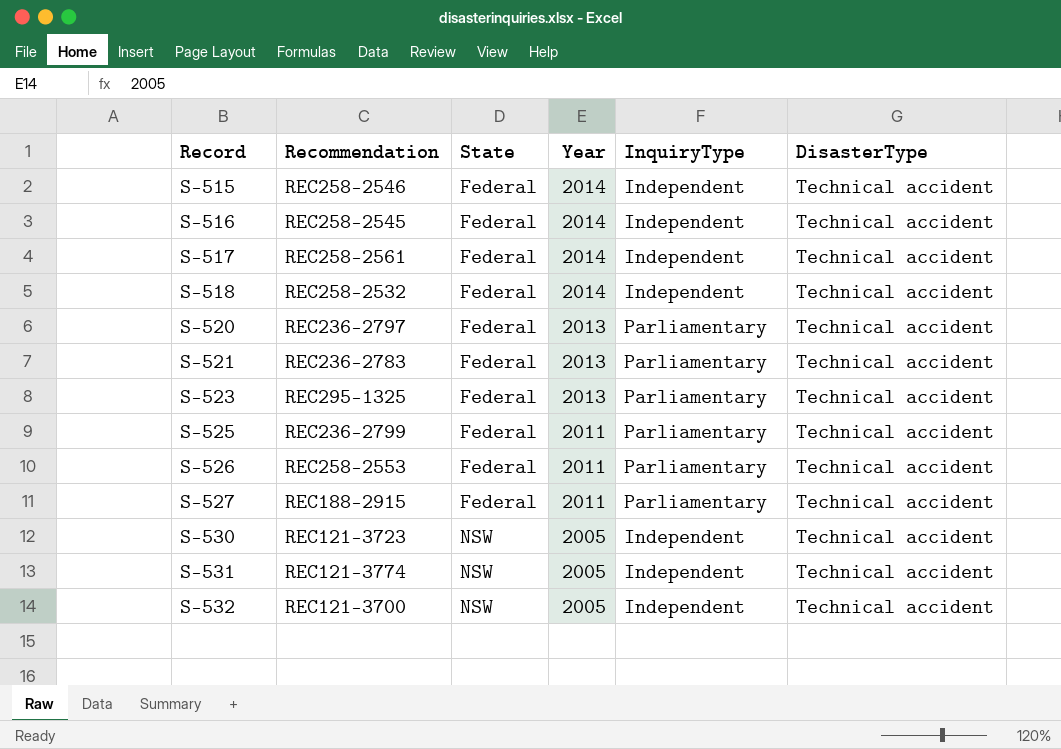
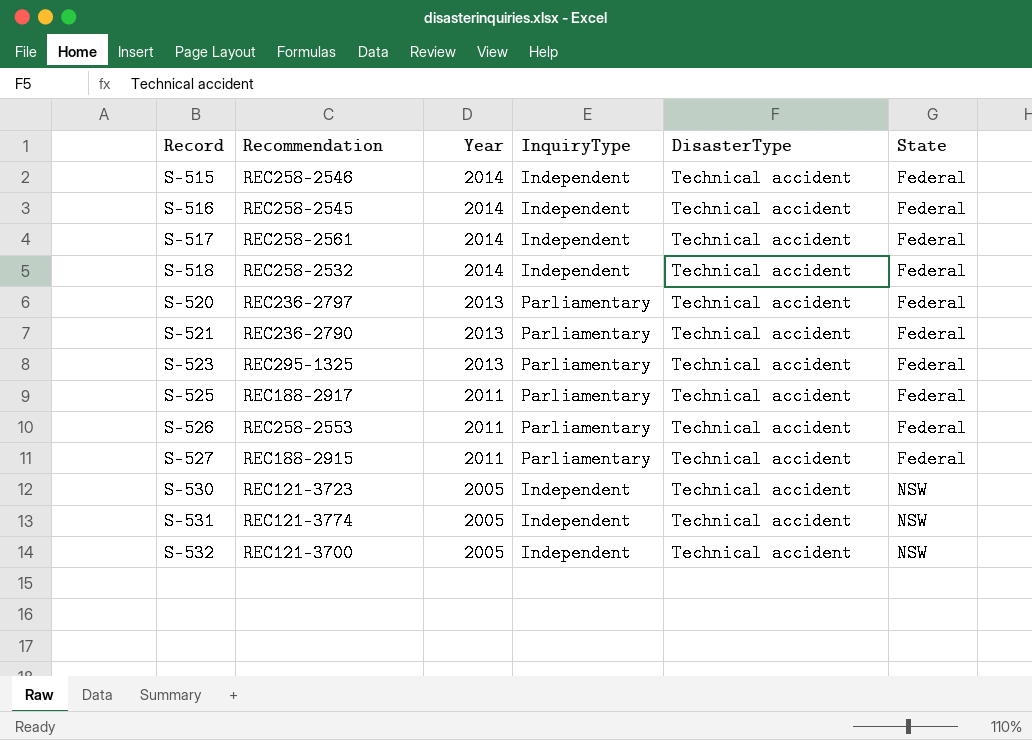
column State | position: 3 -> 6
S-521 | Recommendation: REC236-2783 -> REC236-2790
S-525 | Recommendation: REC236-2799 -> REC188-2917

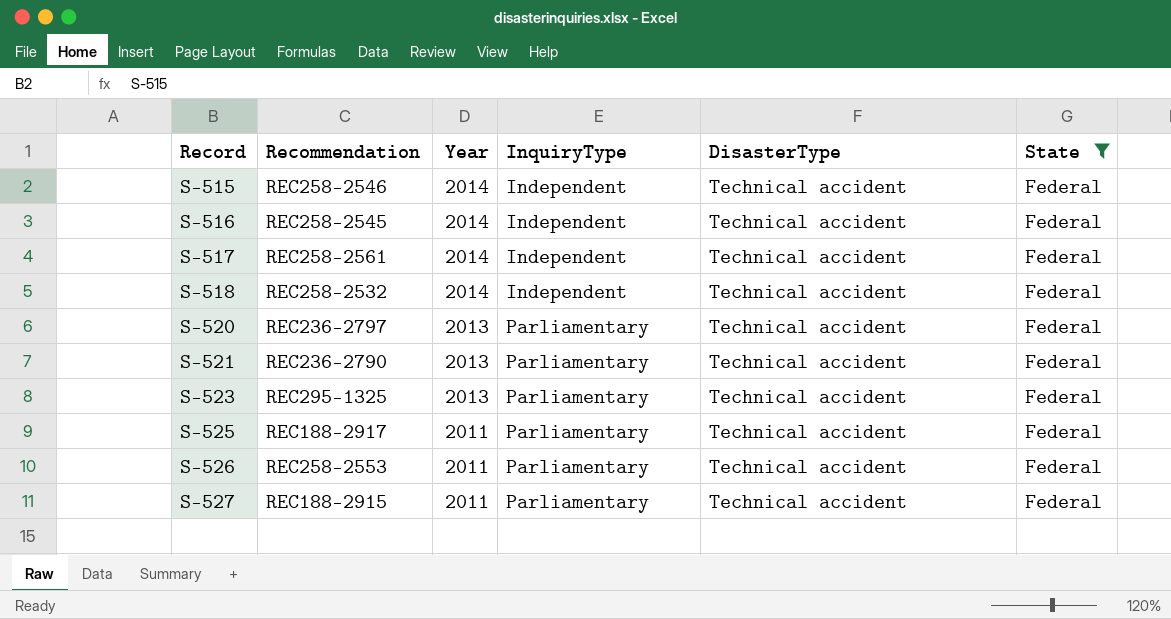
filter: none -> State = Federal

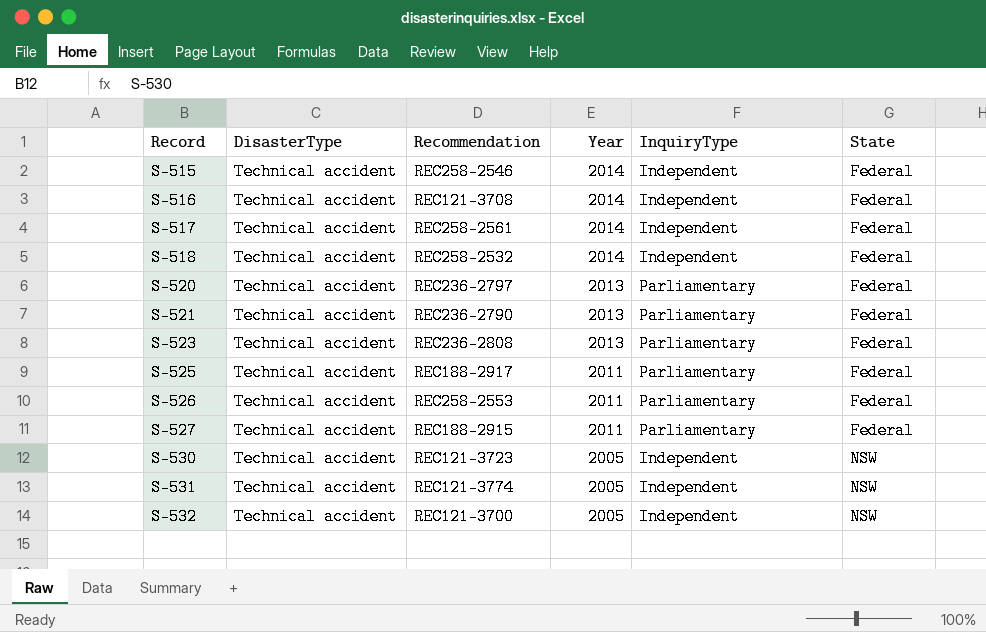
filter: State = Federal -> none
column DisasterType | position: 5 -> 2
S-516 | Recommendation: REC258-2545 -> REC121-3708
S-523 | Recommendation: REC295-1325 -> REC236-2808

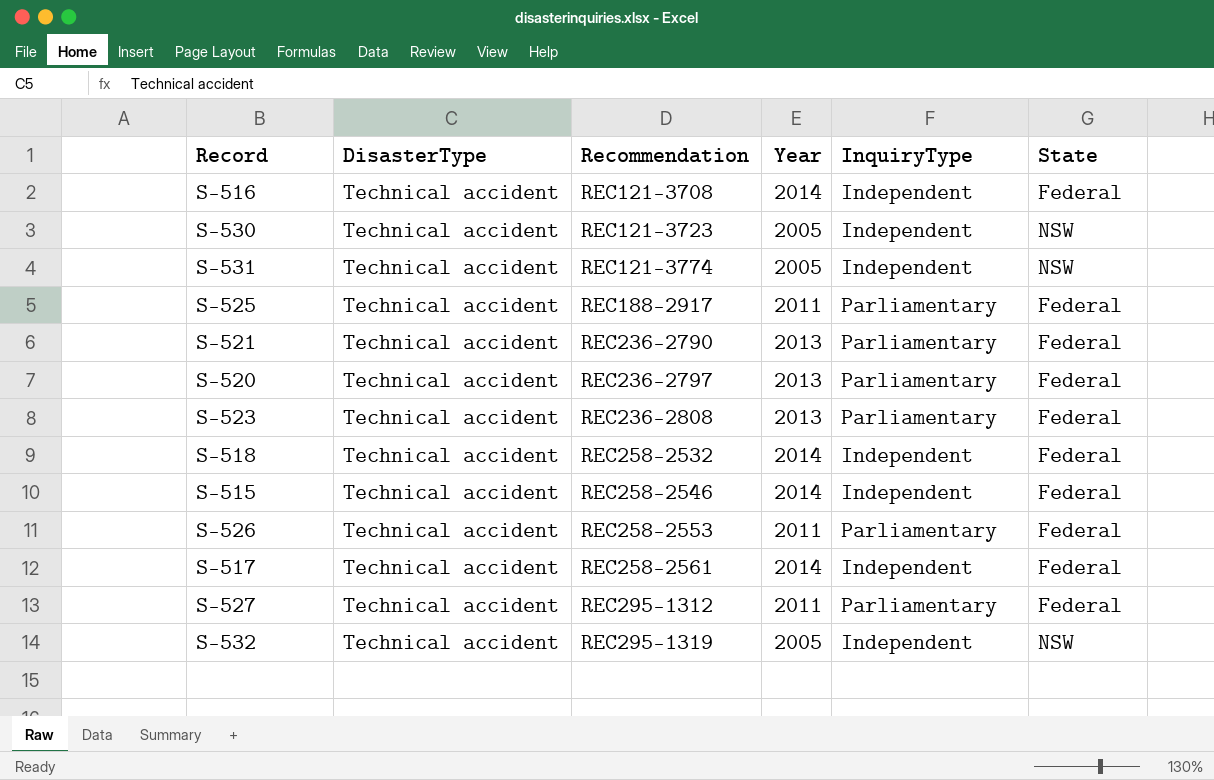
row order: Record ascending -> Recommendation ascending
S-527 | Recommendation: REC188-2915 -> REC295-1312
S-532 | Recommendation: REC121-3700 -> REC295-1319

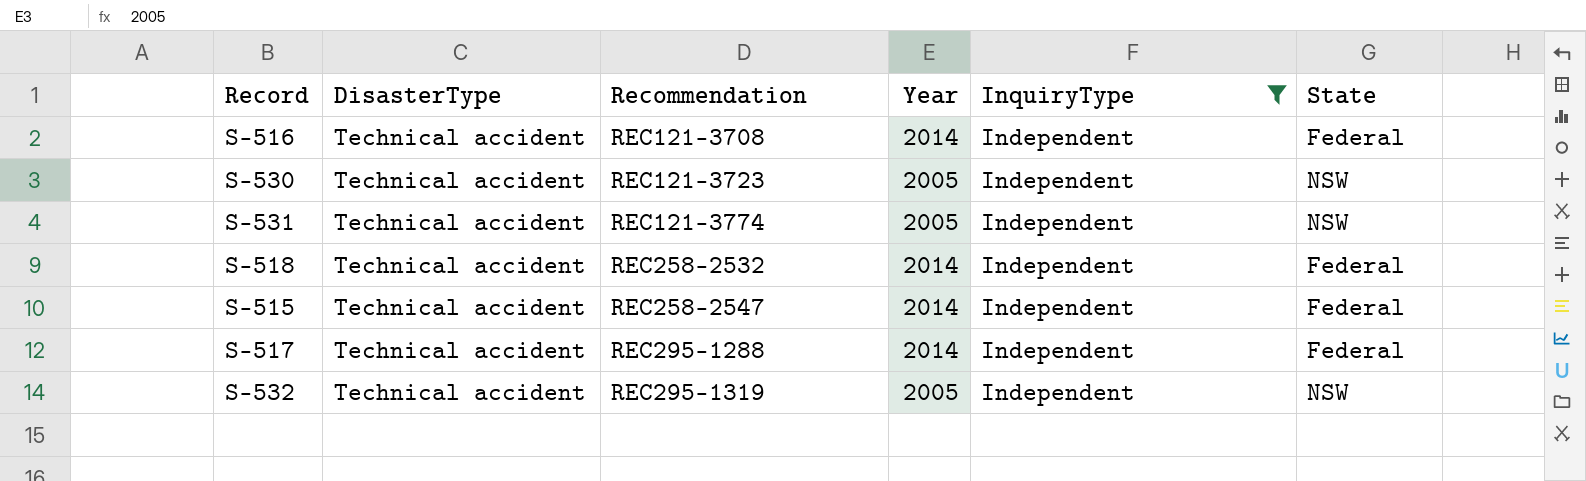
filter: none -> InquiryType = Independent
S-515 | Recommendation: REC258-2546 -> REC258-2547
S-517 | Recommendation: REC258-2561 -> REC295-1288

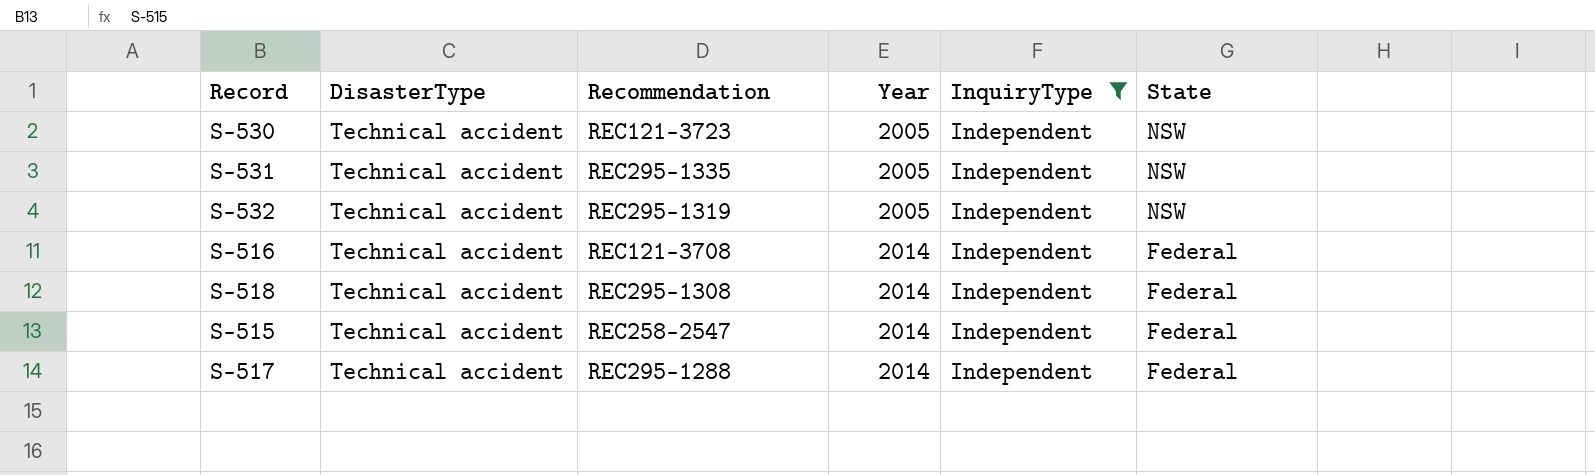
row order: Recommendation ascending -> Year ascending
S-531 | Recommendation: REC121-3774 -> REC295-1335
S-518 | Recommendation: REC258-2532 -> REC295-1308

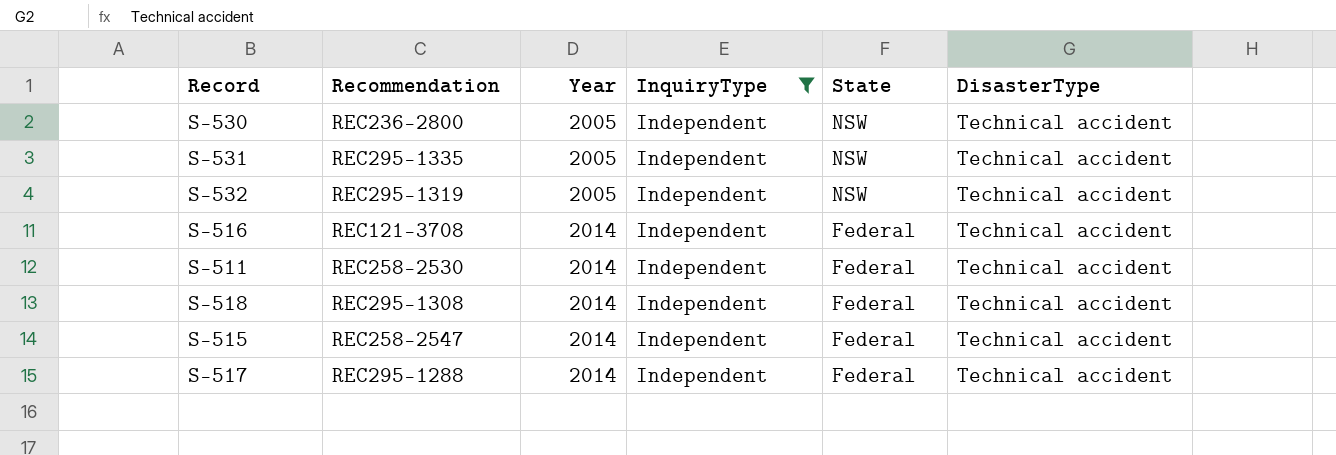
column DisasterType | position: 2 -> 6
S-530 | Recommendation: REC121-3723 -> REC236-2800
row S-511: none -> REC258-2530 | 2014 | Independent | Federal | Technical accident

